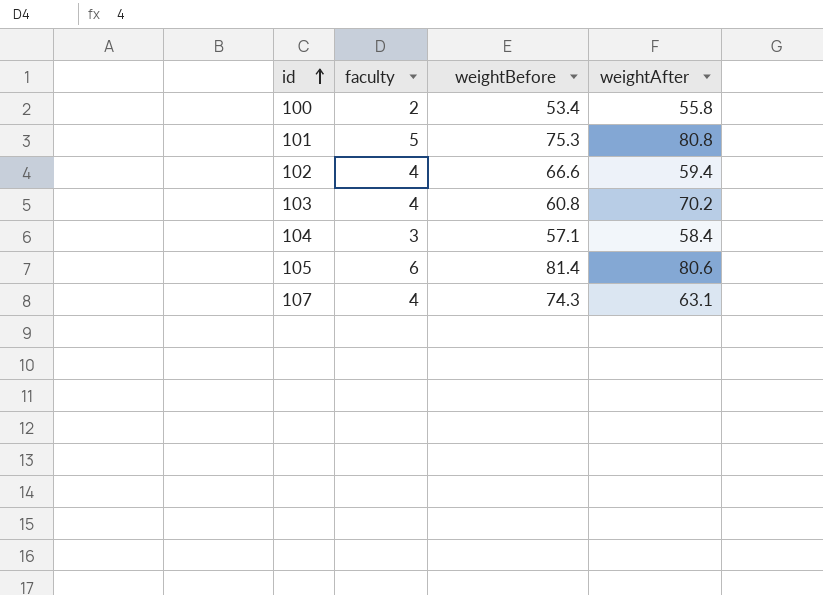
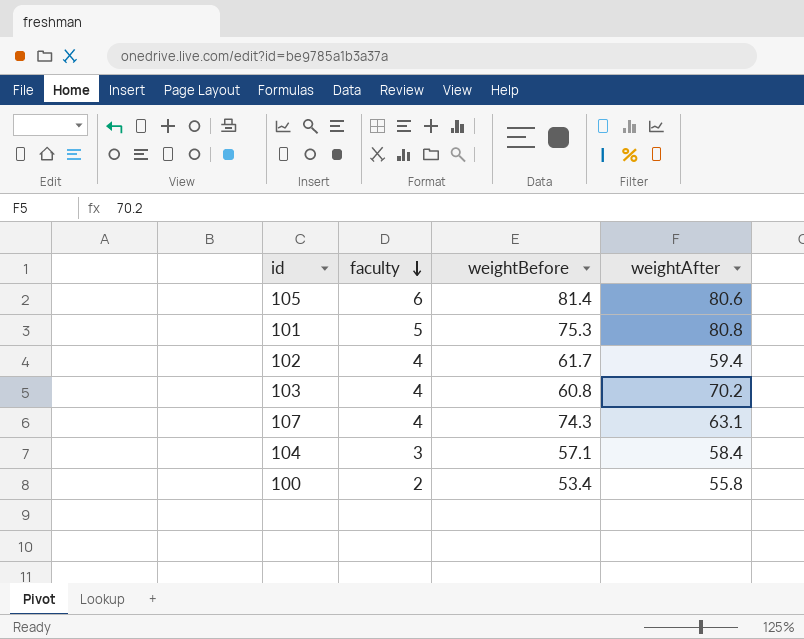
row order: id ascending -> faculty descending
102 | weightBefore: 66.6 -> 61.7

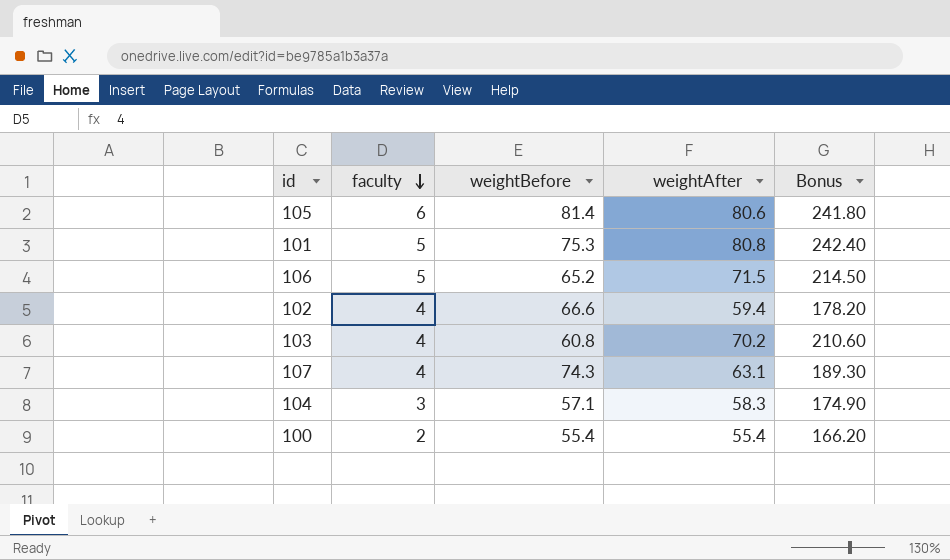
column Bonus | formula: none -> [weightAfter] * 3
row 106: none -> 5 | 65.2 | 71.5 | 214.50
102 | weightBefore: 61.7 -> 66.6
104 | weightAfter: 58.4 -> 58.3
100 | weightBefore: 53.4 -> 55.4
100 | weightAfter: 55.8 -> 55.4

